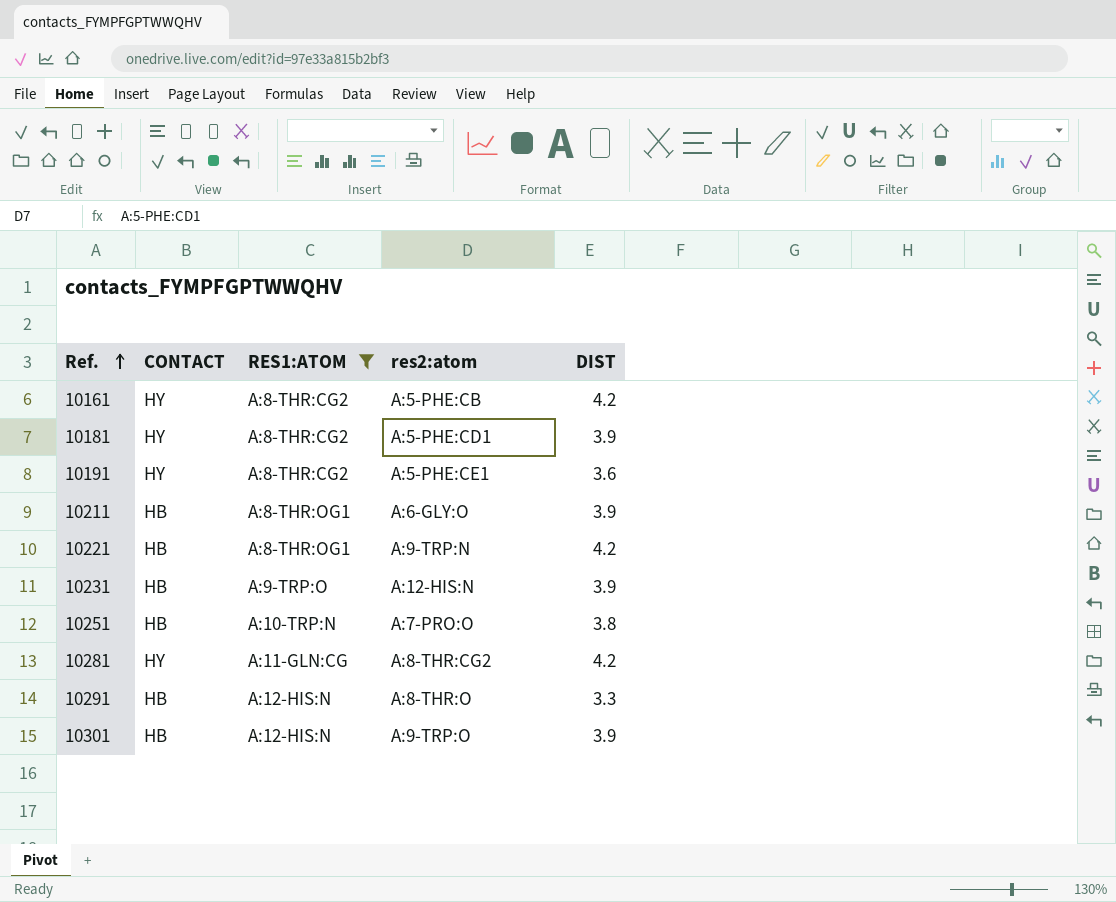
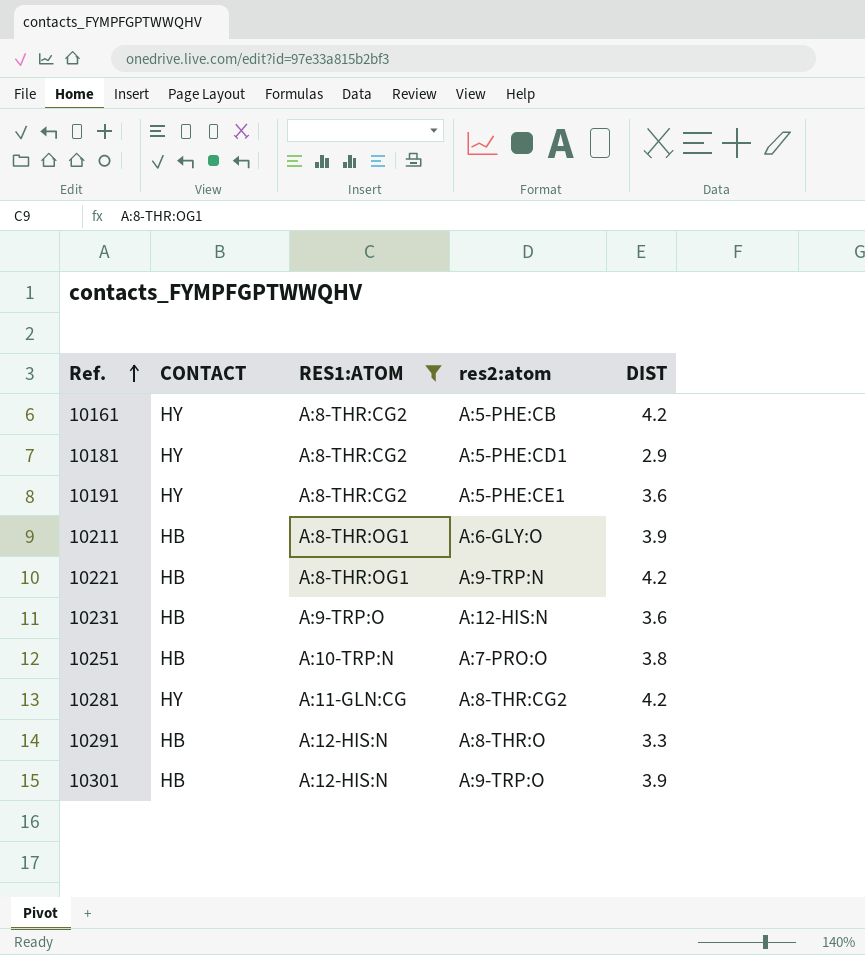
10181 | DIST: 3.9 -> 2.9
10231 | DIST: 3.9 -> 3.6

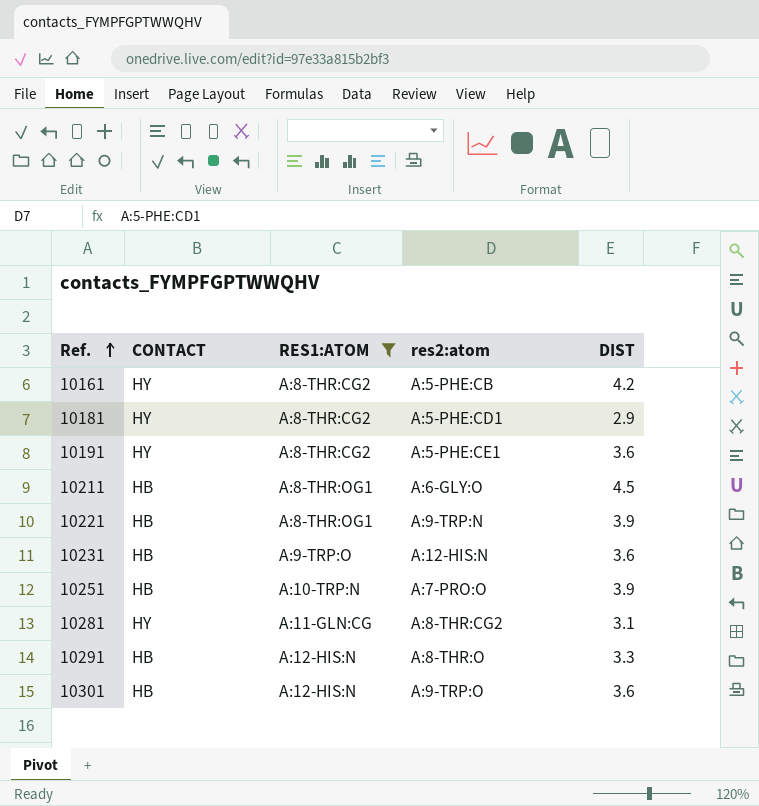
10211 | DIST: 3.9 -> 4.5
10221 | DIST: 4.2 -> 3.9
10251 | DIST: 3.8 -> 3.9
10281 | DIST: 4.2 -> 3.1
10301 | DIST: 3.9 -> 3.6

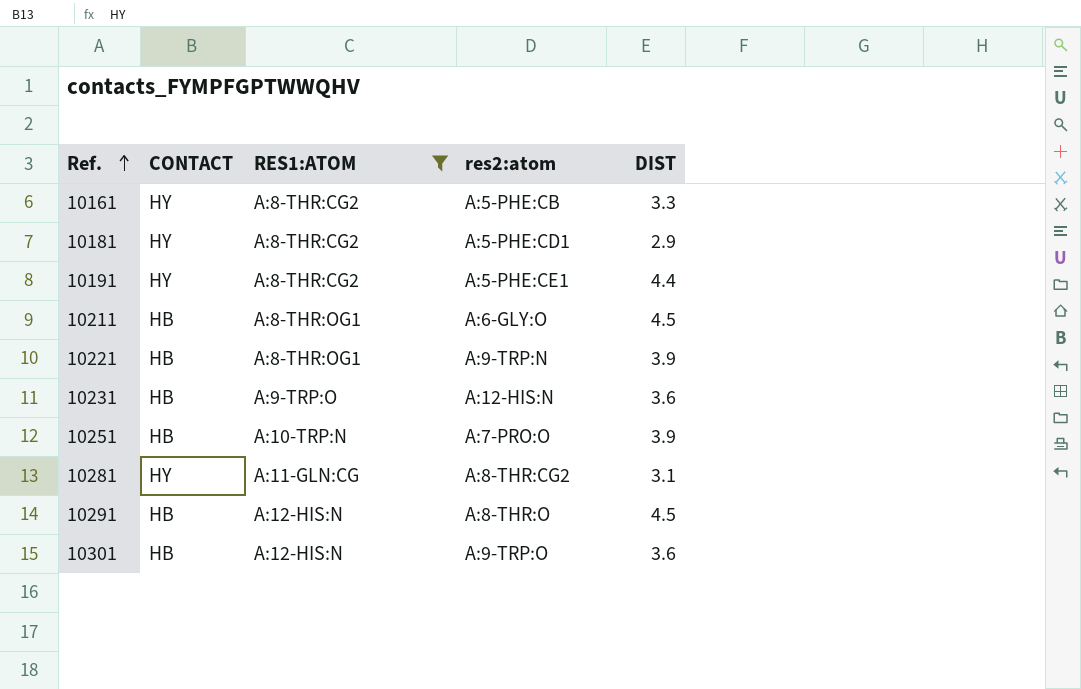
10161 | DIST: 4.2 -> 3.3
10191 | DIST: 3.6 -> 4.4
10291 | DIST: 3.3 -> 4.5

